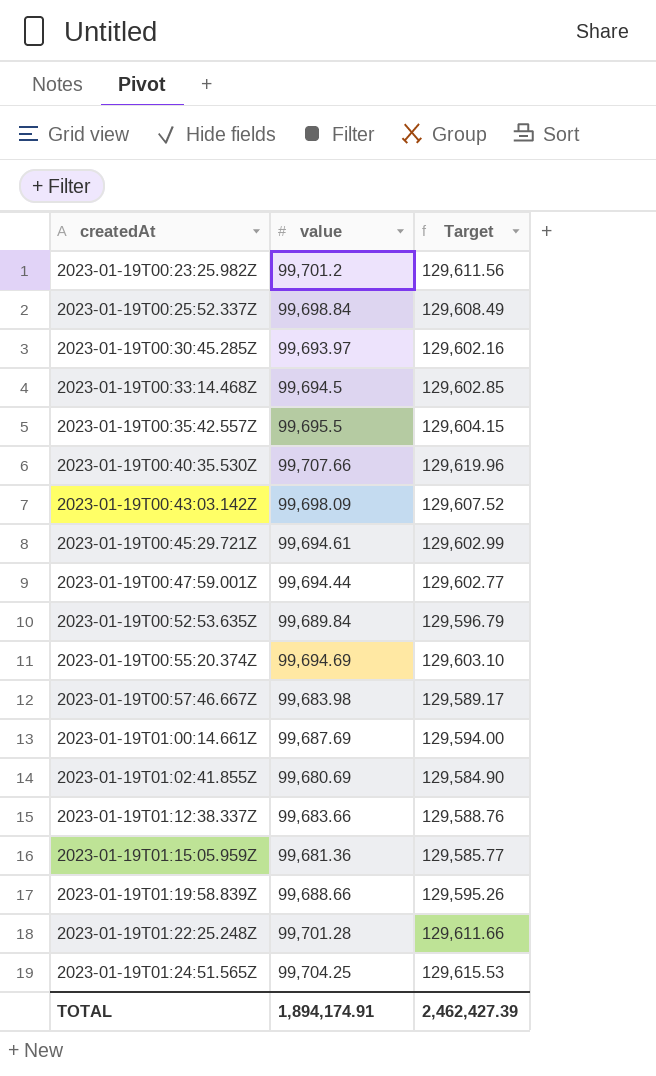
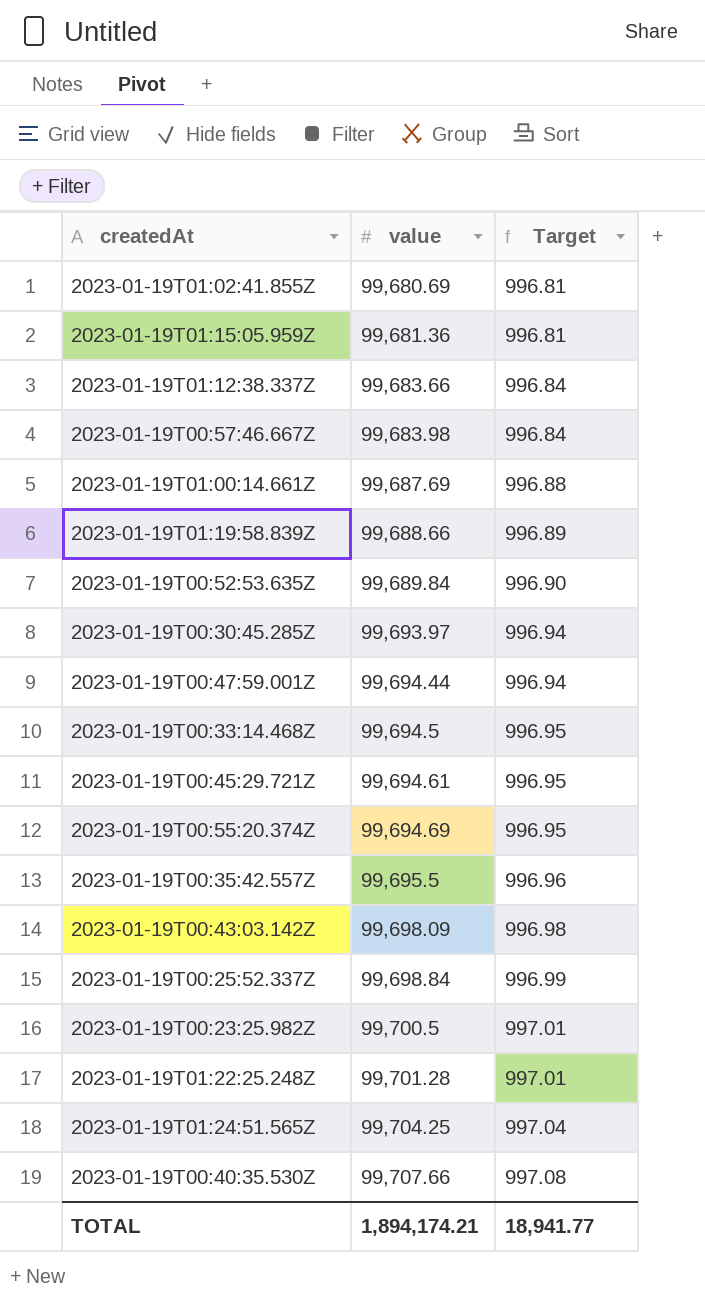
row order: createdAt ascending -> value ascending
column Target | formula: [value] * 1.3 -> [value] * 0.01
2023-01-19T00:23:25.982Z | value: 99,701.2 -> 99,700.5
TOTAL | value: 1,894,174.91 -> 1,894,174.21
TOTAL | Target: 2,462,427.39 -> 18,941.77

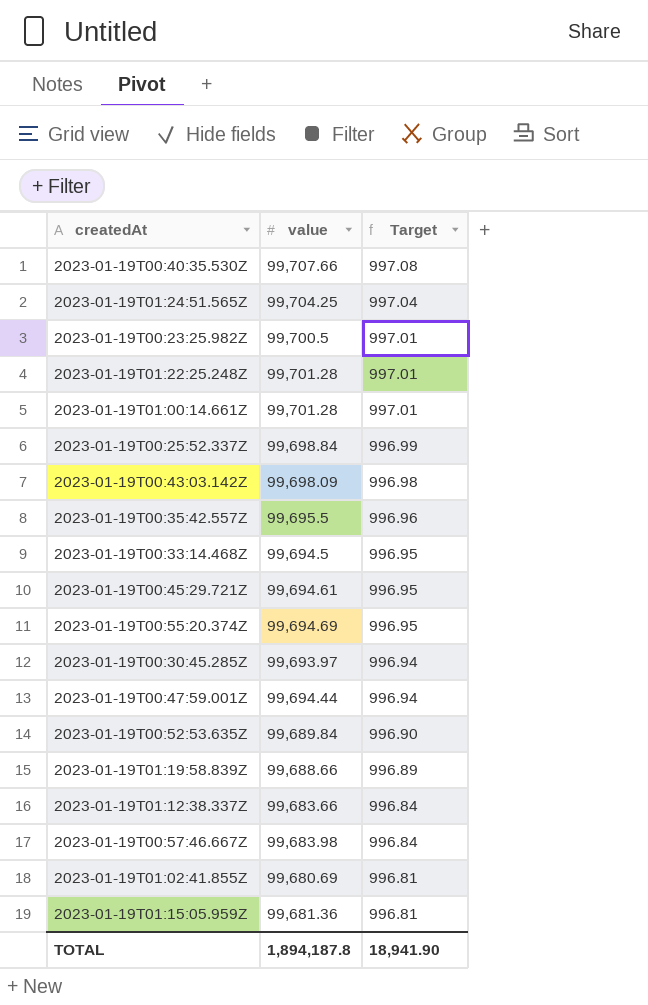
row order: value ascending -> Target descending
2023-01-19T01:00:14.661Z | value: 99,687.69 -> 99,701.28
2023-01-19T01:00:14.661Z | Target: 996.88 -> 997.01
TOTAL | value: 1,894,174.21 -> 1,894,187.8
TOTAL | Target: 18,941.77 -> 18,941.90

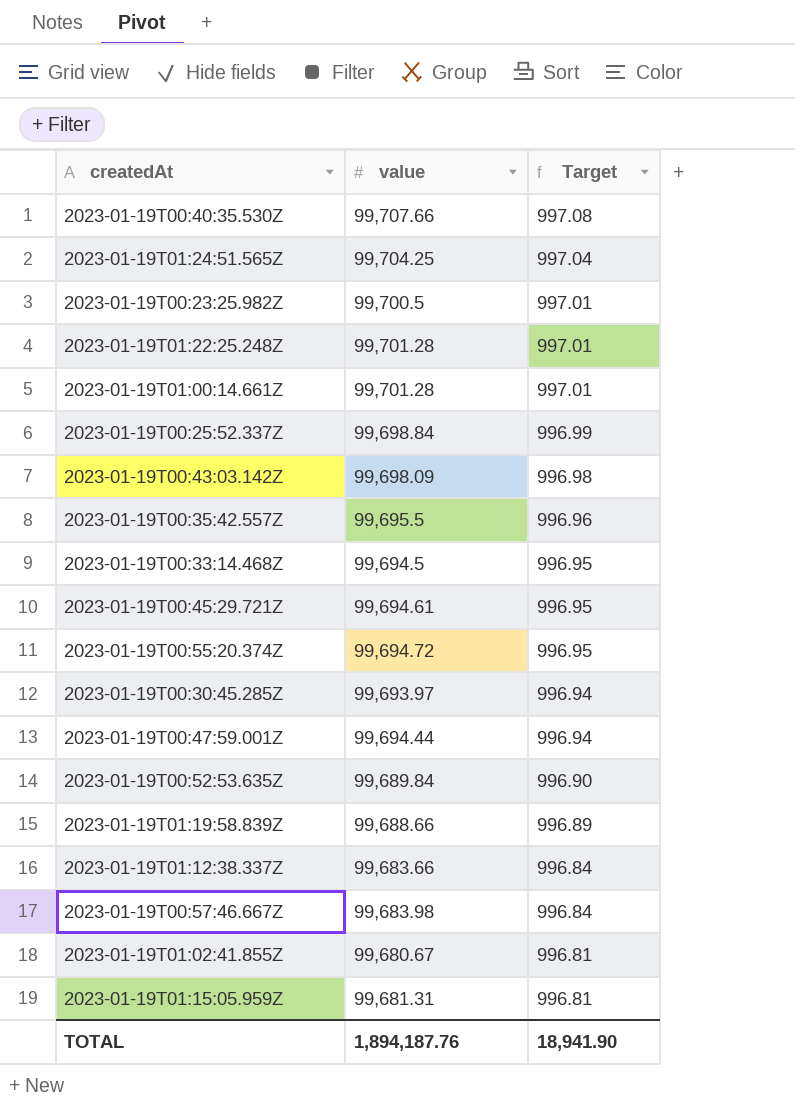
2023-01-19T00:55:20.374Z | value: 99,694.69 -> 99,694.72
2023-01-19T01:02:41.855Z | value: 99,680.69 -> 99,680.67
2023-01-19T01:15:05.959Z | value: 99,681.36 -> 99,681.31
TOTAL | value: 1,894,187.8 -> 1,894,187.76

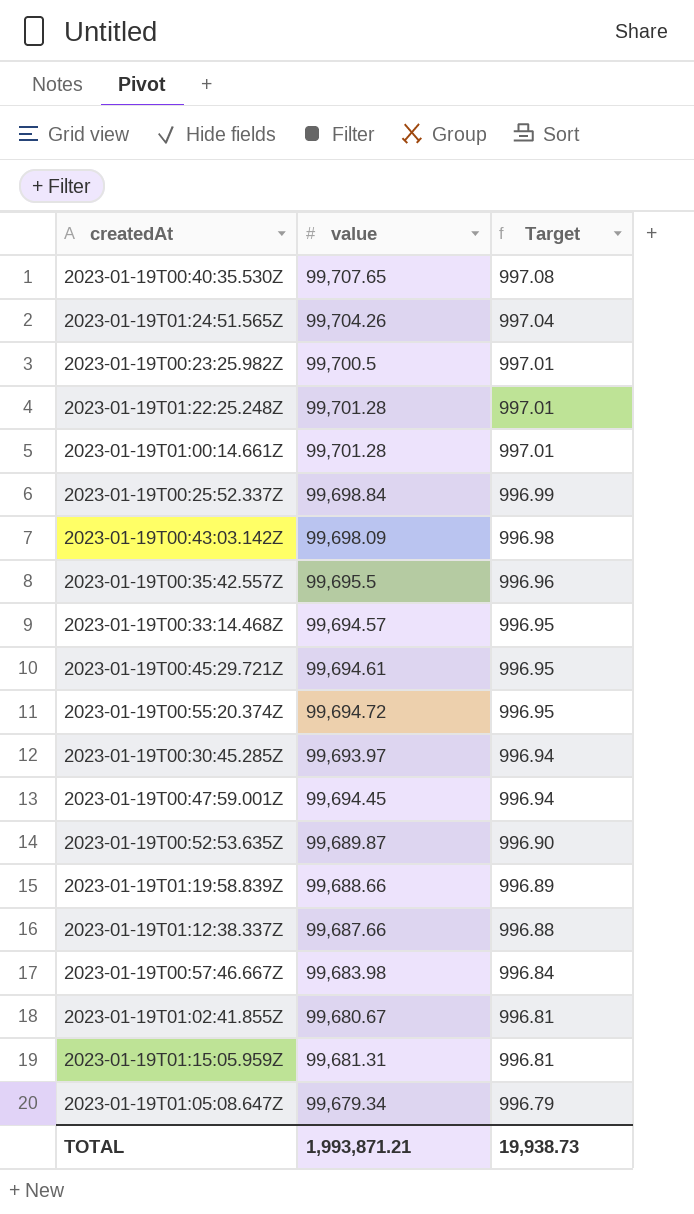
2023-01-19T00:40:35.530Z | value: 99,707.66 -> 99,707.65
2023-01-19T01:24:51.565Z | value: 99,704.25 -> 99,704.26
2023-01-19T00:33:14.468Z | value: 99,694.5 -> 99,694.57
2023-01-19T00:47:59.001Z | value: 99,694.44 -> 99,694.45
2023-01-19T00:52:53.635Z | value: 99,689.84 -> 99,689.87
2023-01-19T01:12:38.337Z | value: 99,683.66 -> 99,687.66
2023-01-19T01:12:38.337Z | Target: 996.84 -> 996.88
row 2023-01-19T01:05:08.647Z: none -> 99,679.34 | 996.79
TOTAL | value: 1,894,187.76 -> 1,993,871.21
TOTAL | Target: 18,941.90 -> 19,938.73

